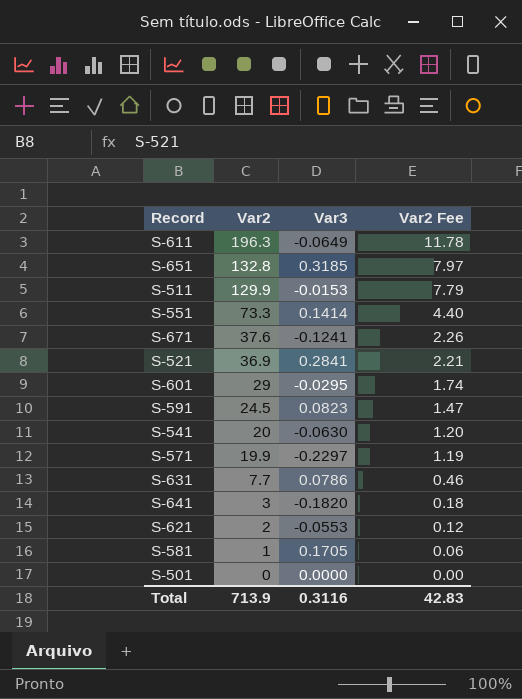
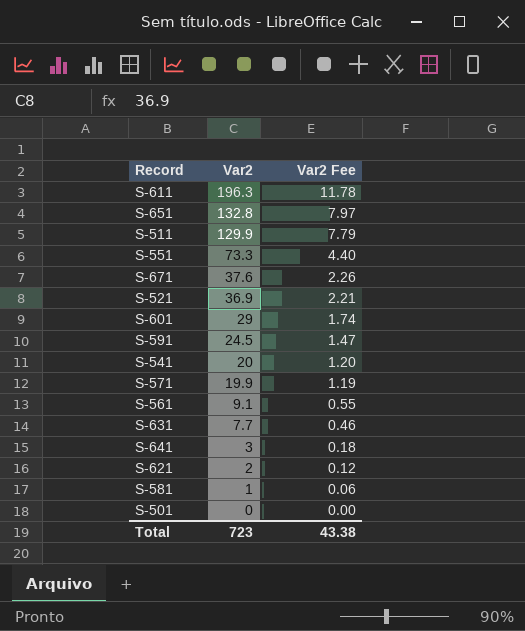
column Var3 | position: 3 -> none
row S-561: none -> 9.1 | 0.55
Total | Var2: 713.9 -> 723
Total | Var2 Fee: 42.83 -> 43.38

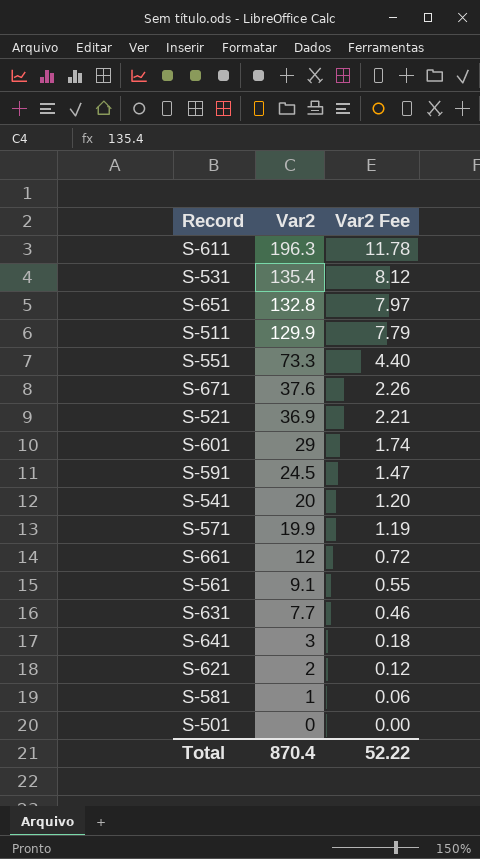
row S-531: none -> 135.4 | 8.12
row S-661: none -> 12 | 0.72
Total | Var2: 723 -> 870.4
Total | Var2 Fee: 43.38 -> 52.22

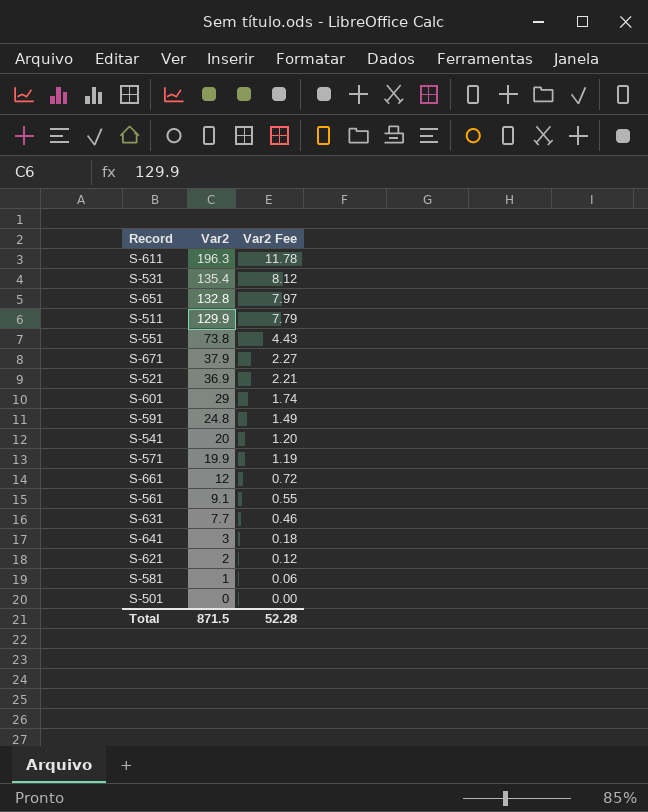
S-551 | Var2: 73.3 -> 73.8
S-551 | Var2 Fee: 4.40 -> 4.43
S-671 | Var2: 37.6 -> 37.9
S-671 | Var2 Fee: 2.26 -> 2.27
S-591 | Var2: 24.5 -> 24.8
S-591 | Var2 Fee: 1.47 -> 1.49
Total | Var2: 870.4 -> 871.5
Total | Var2 Fee: 52.22 -> 52.28

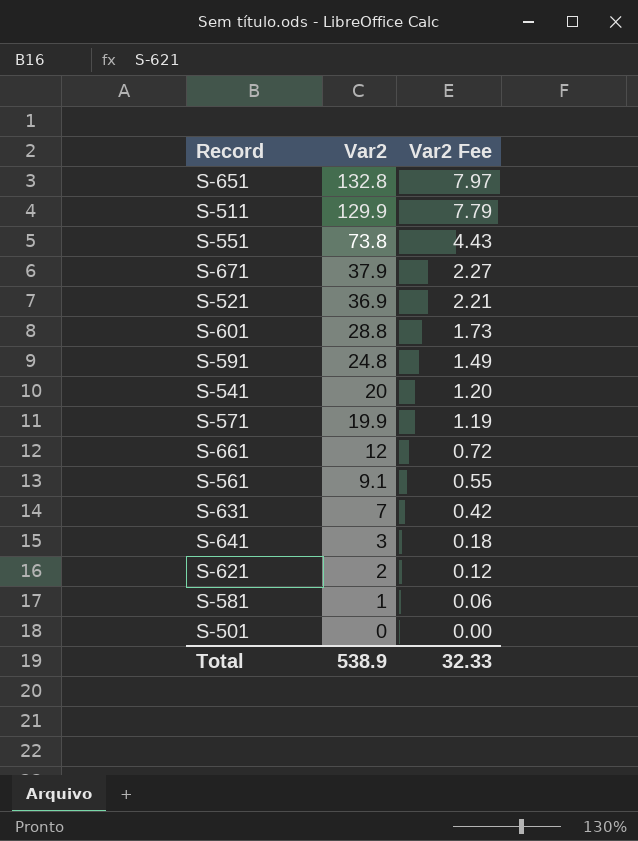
row S-611: 196.3 | 11.78 -> none
row S-531: 135.4 | 8.12 -> none
S-601 | Var2: 29 -> 28.8
S-601 | Var2 Fee: 1.74 -> 1.73
S-631 | Var2: 7.7 -> 7
S-631 | Var2 Fee: 0.46 -> 0.42
Total | Var2: 871.5 -> 538.9
Total | Var2 Fee: 52.28 -> 32.33

